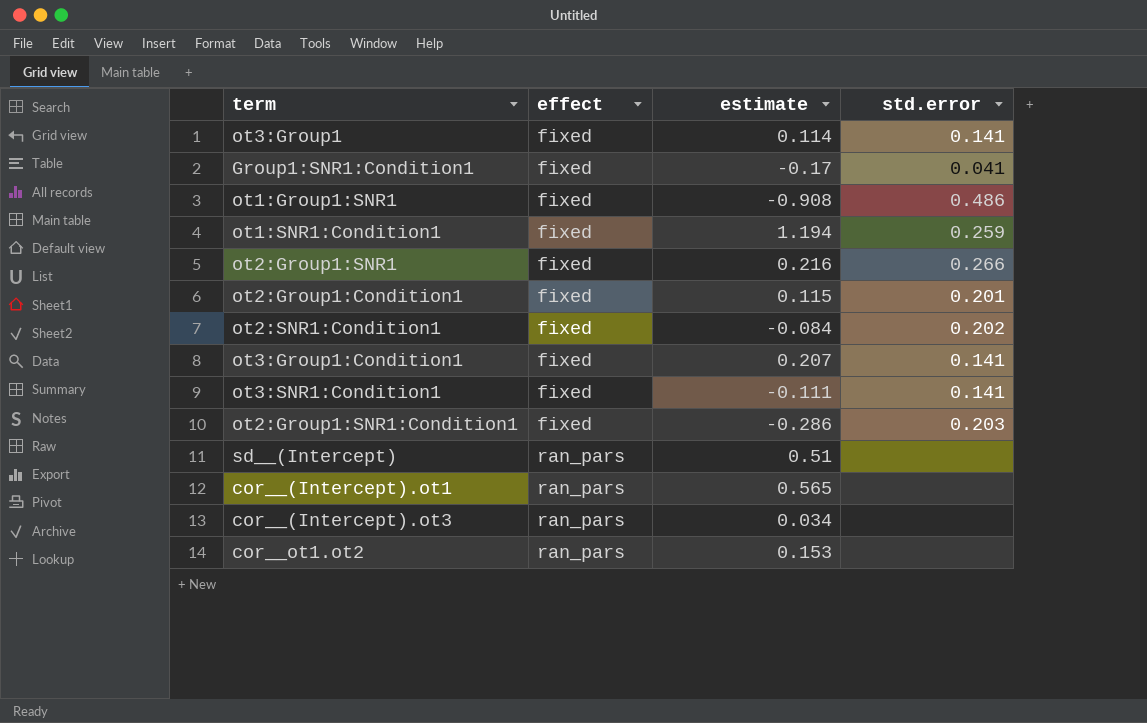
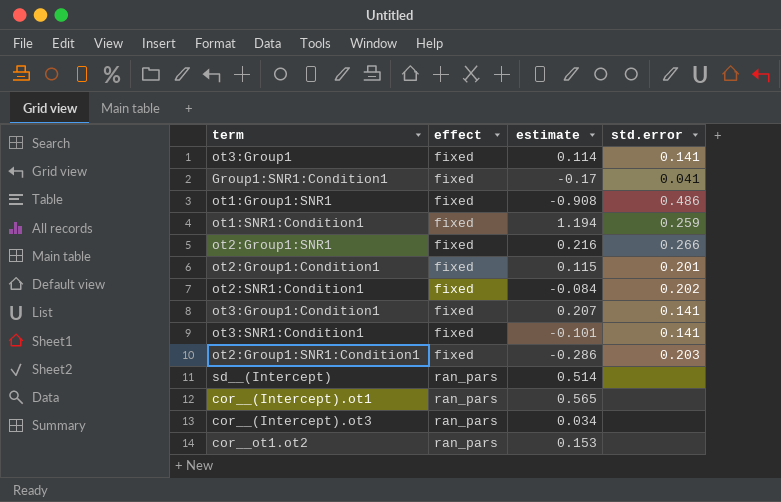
ot3:SNR1:Condition1 | estimate: -0.111 -> -0.101
sd__(Intercept) | estimate: 0.51 -> 0.514

